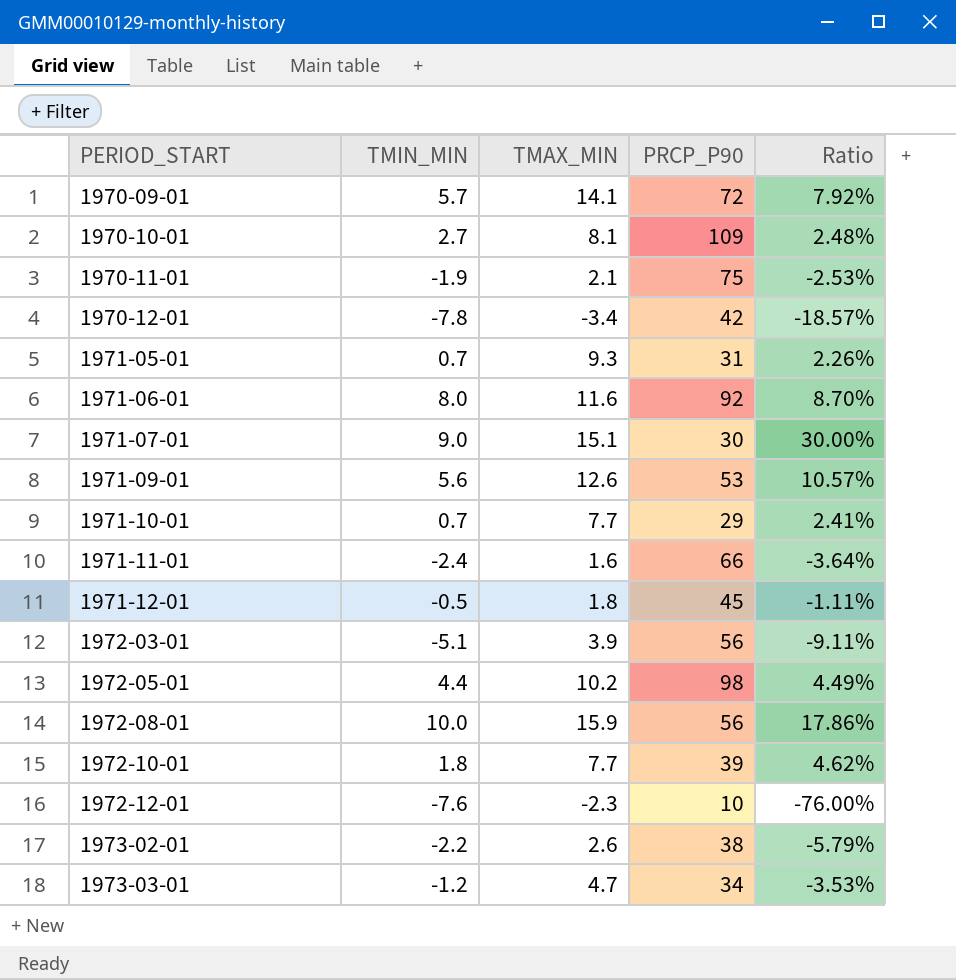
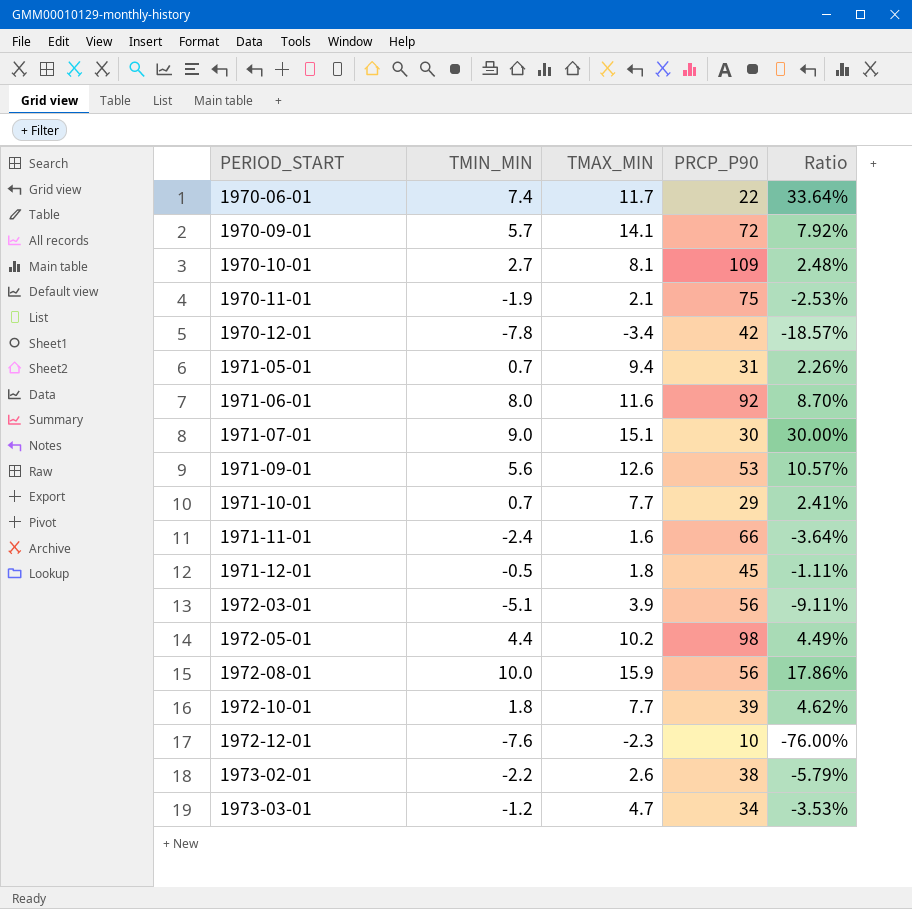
row 1970-06-01: none -> 7.4 | 11.7 | 22 | 33.64%
1971-05-01 | TMAX_MIN: 9.3 -> 9.4

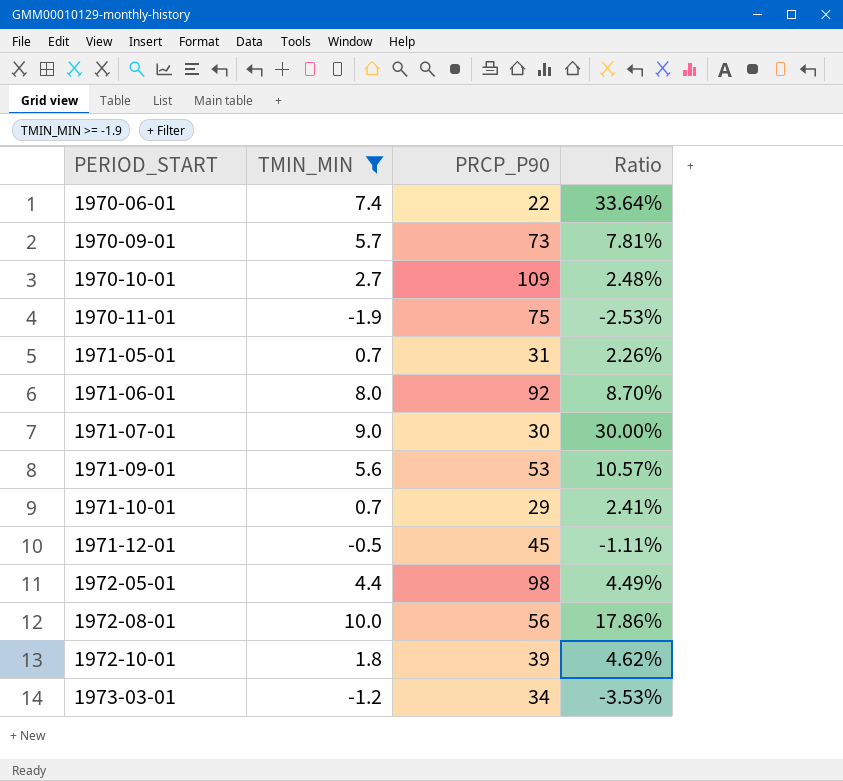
filter: none -> TMIN_MIN >= -1.9
column TMAX_MIN | position: 3 -> none
1970-09-01 | PRCP_P90: 72 -> 73
1970-09-01 | Ratio: 7.92% -> 7.81%

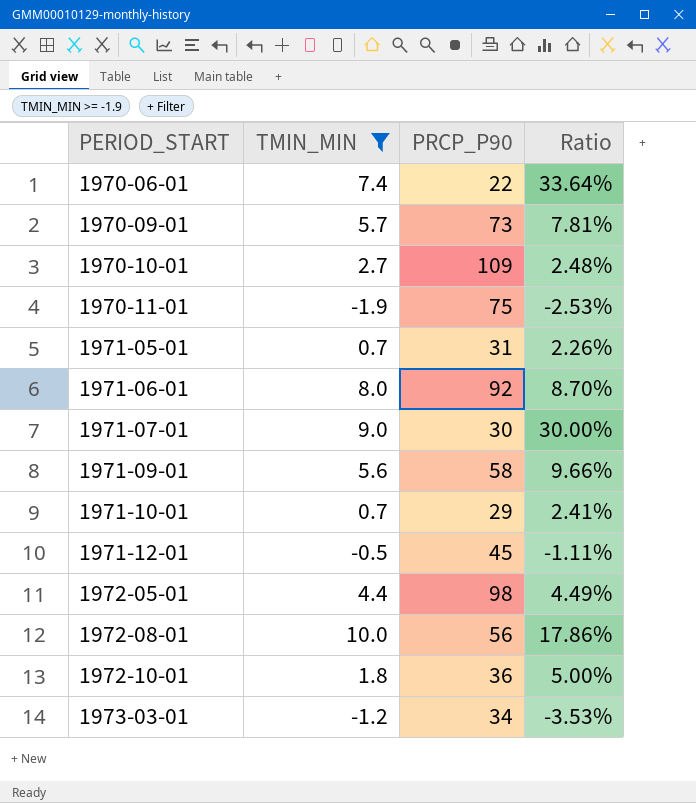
1971-09-01 | PRCP_P90: 53 -> 58
1971-09-01 | Ratio: 10.57% -> 9.66%
1972-10-01 | PRCP_P90: 39 -> 36
1972-10-01 | Ratio: 4.62% -> 5.00%

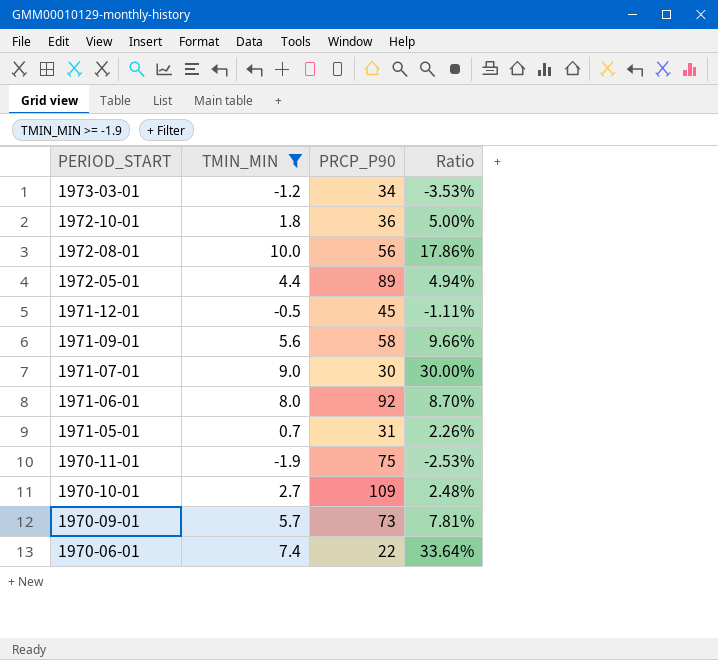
row order: PERIOD_START ascending -> PERIOD_START descending
row 1971-10-01: 0.7 | 29 | 2.41% -> none
1972-05-01 | PRCP_P90: 98 -> 89
1972-05-01 | Ratio: 4.49% -> 4.94%

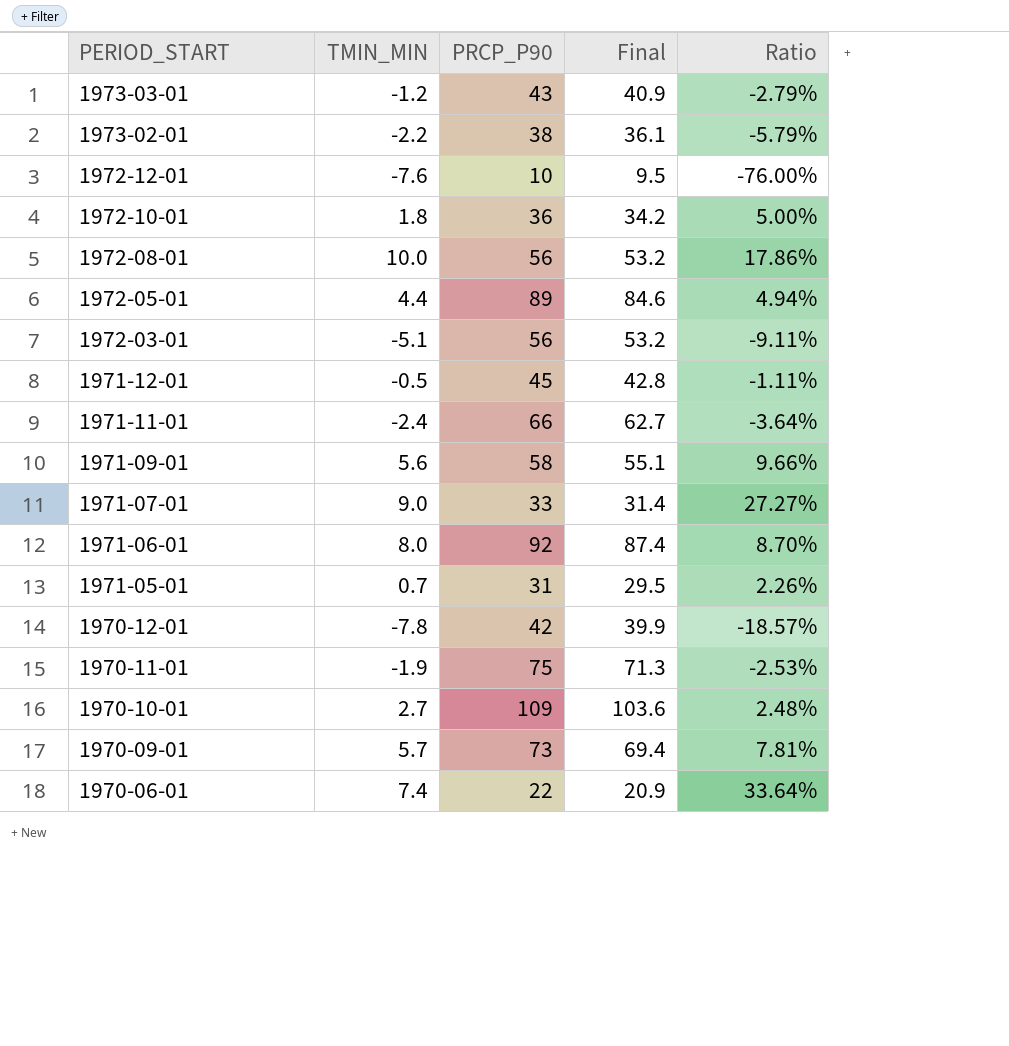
filter: TMIN_MIN >= -1.9 -> none
column Final | formula: none -> [PRCP_P90] * 0.95
1973-03-01 | PRCP_P90: 34 -> 43
1973-03-01 | Ratio: -3.53% -> -2.79%
1971-07-01 | PRCP_P90: 30 -> 33
1971-07-01 | Ratio: 30.00% -> 27.27%

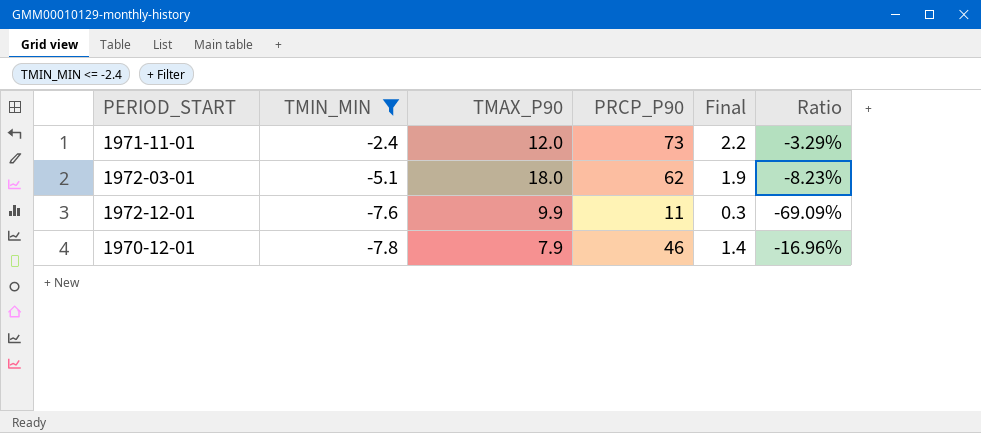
filter: none -> TMIN_MIN <= -2.4
row order: PERIOD_START descending -> TMIN_MIN descending
column TMAX_P90 | position: none -> 3
column Final | formula: [PRCP_P90] * 0.95 -> [PRCP_P90] * 0.03
1971-11-01 | PRCP_P90: 66 -> 73
1971-11-01 | Ratio: -3.64% -> -3.29%
1972-03-01 | PRCP_P90: 56 -> 62
1972-03-01 | Ratio: -9.11% -> -8.23%
1972-12-01 | PRCP_P90: 10 -> 11
1972-12-01 | Ratio: -76.00% -> -69.09%
1970-12-01 | PRCP_P90: 42 -> 46
1970-12-01 | Ratio: -18.57% -> -16.96%

